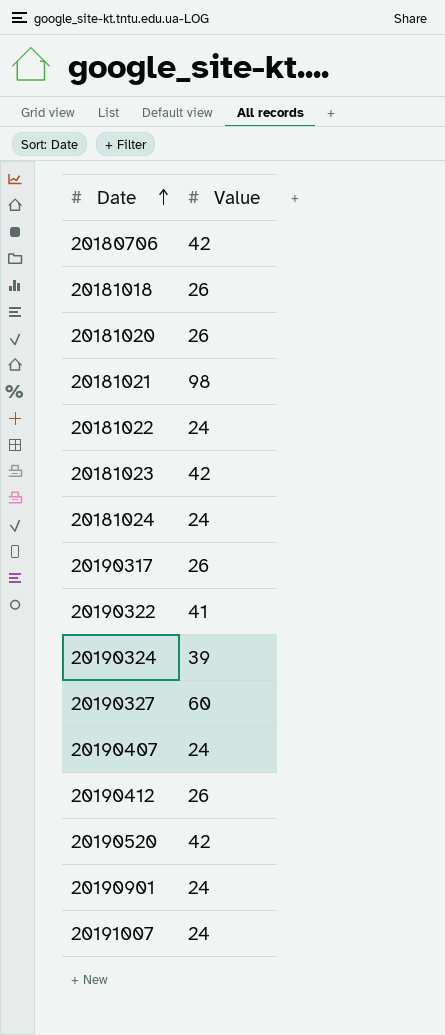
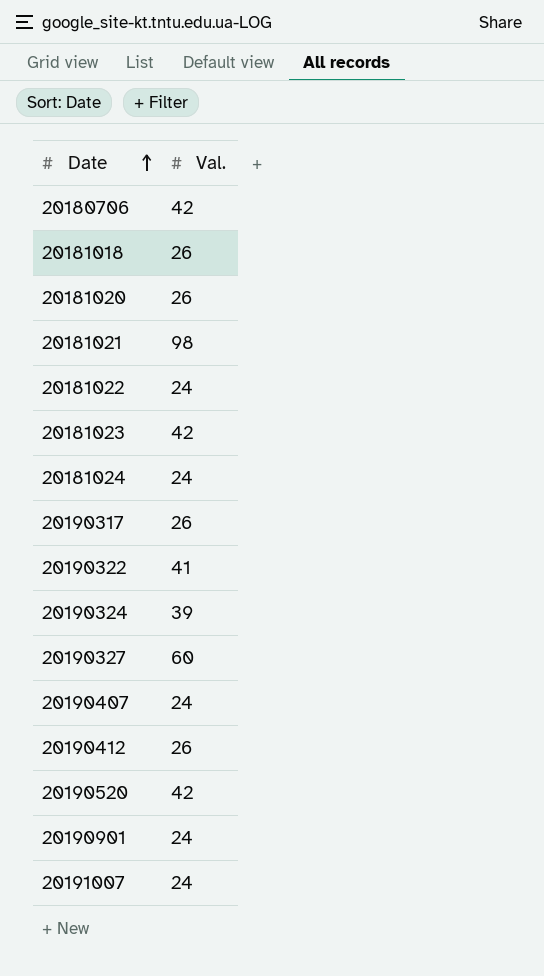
column name: Value -> Val.

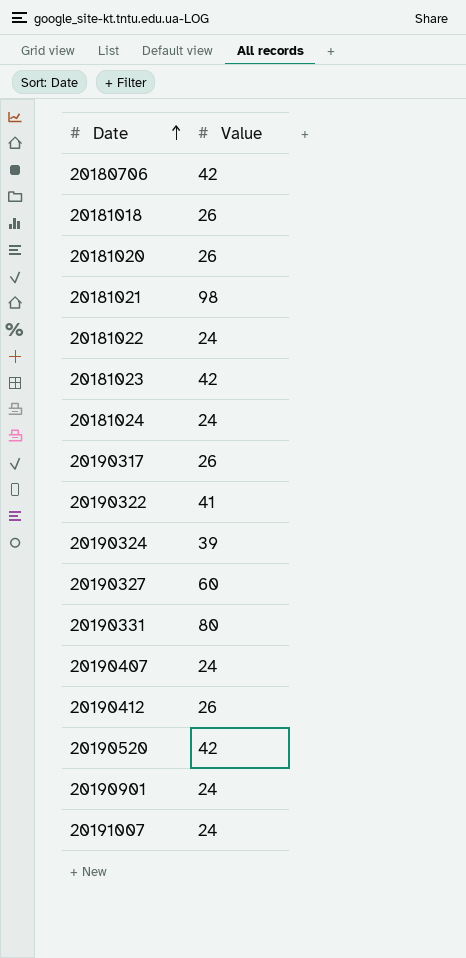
column name: Val. -> Value
row 20190331: none -> 80

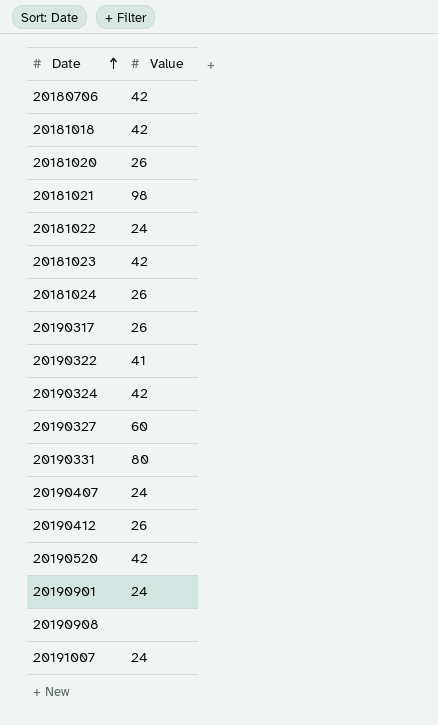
20181018 | Value: 26 -> 42
20181024 | Value: 24 -> 26
20190324 | Value: 39 -> 42
row 20190908: none -> none

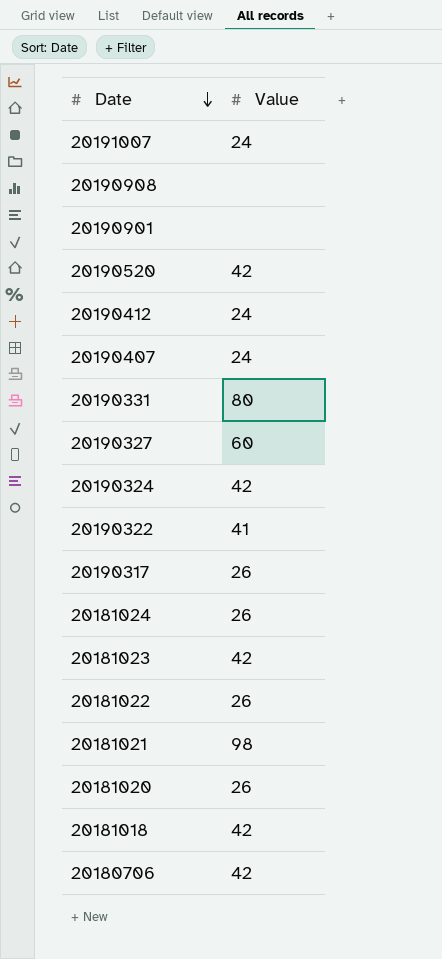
row order: Date ascending -> Date descending
20190901 | Value: 24 -> none
20190412 | Value: 26 -> 24
20181022 | Value: 24 -> 26

